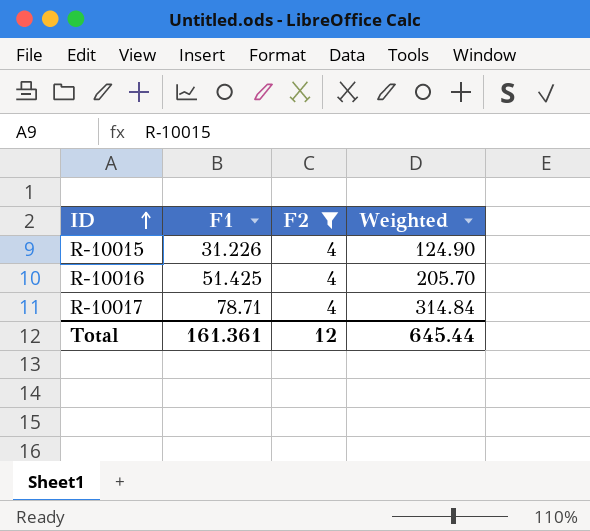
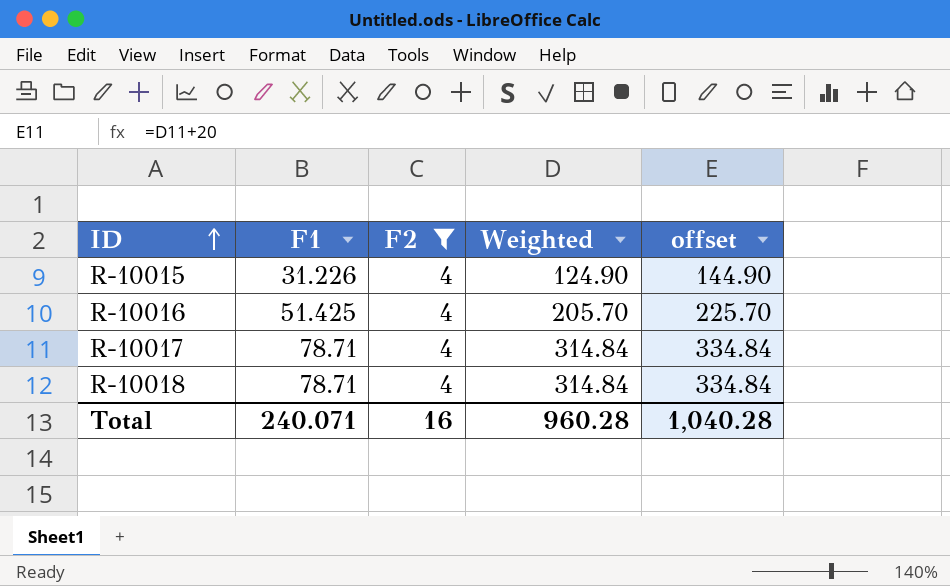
column offset | formula: none -> [Weighted] + 20
row R-10018: none -> 78.71 | 4 | 314.84 | 334.84
Total | F1: 161.361 -> 240.071
Total | F2: 12 -> 16
Total | Weighted: 645.44 -> 960.28

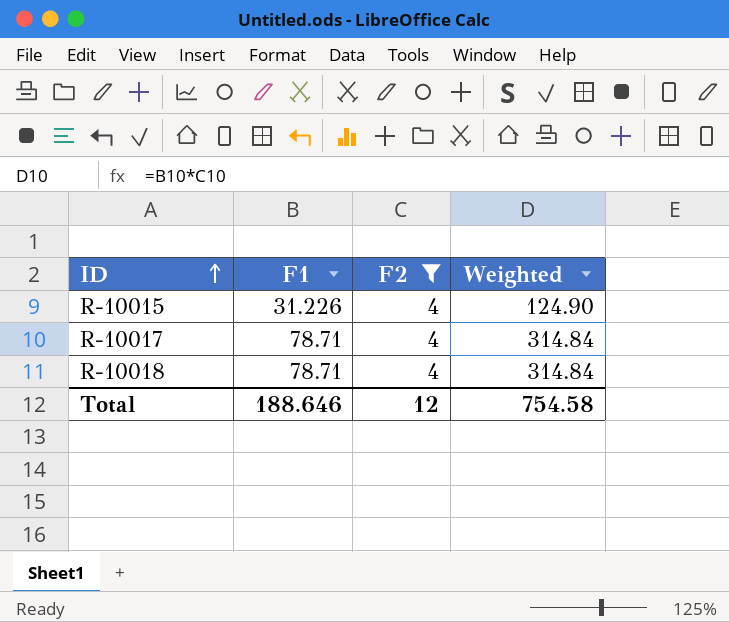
column offset | formula: [Weighted] + 20 -> none
row R-10016: 51.425 | 4 | 205.70 | 225.70 -> none
Total | F1: 240.071 -> 188.646
Total | F2: 16 -> 12
Total | Weighted: 960.28 -> 754.58

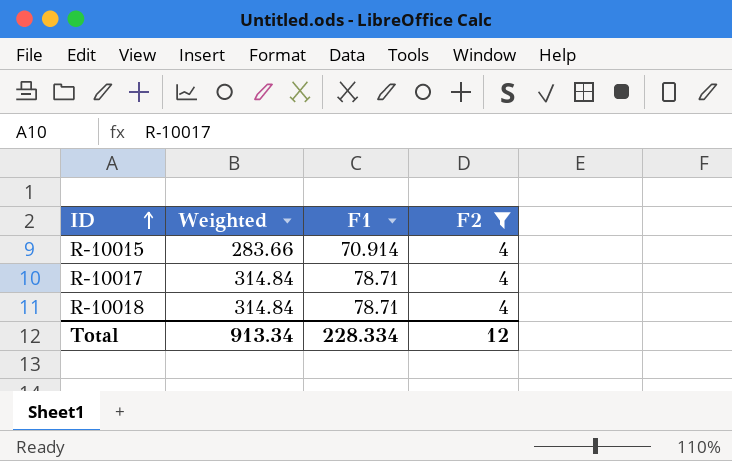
column Weighted | position: 4 -> 2
R-10015 | Weighted: 124.90 -> 283.66
R-10015 | F1: 31.226 -> 70.914
Total | Weighted: 754.58 -> 913.34
Total | F1: 188.646 -> 228.334

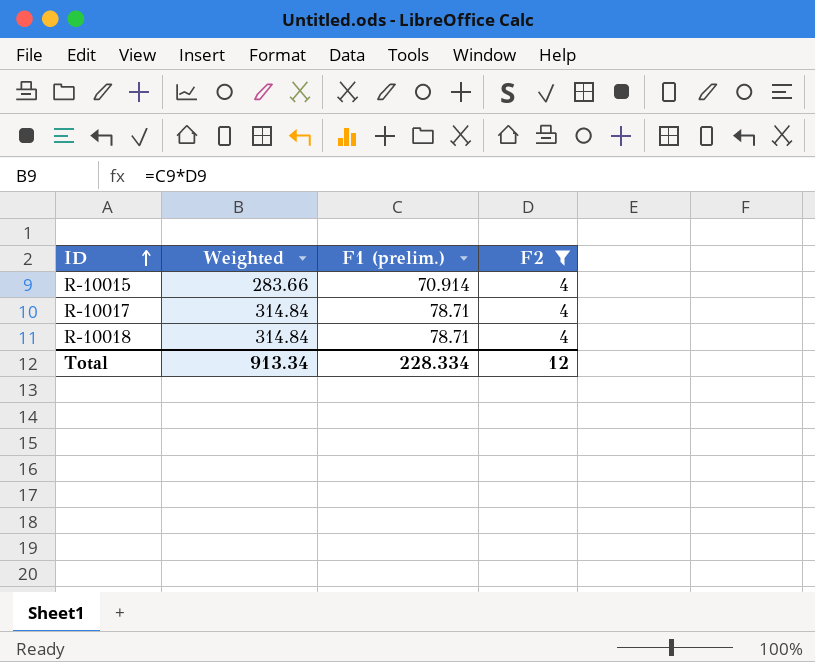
column name: F1 -> F1 (prelim.)

